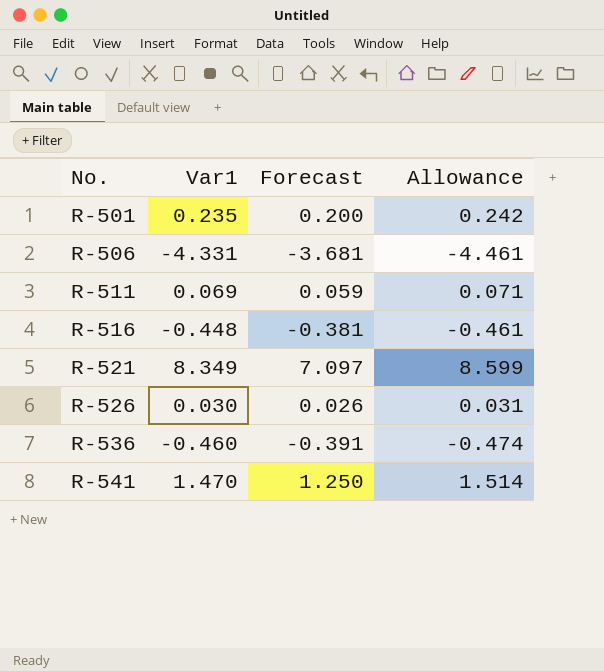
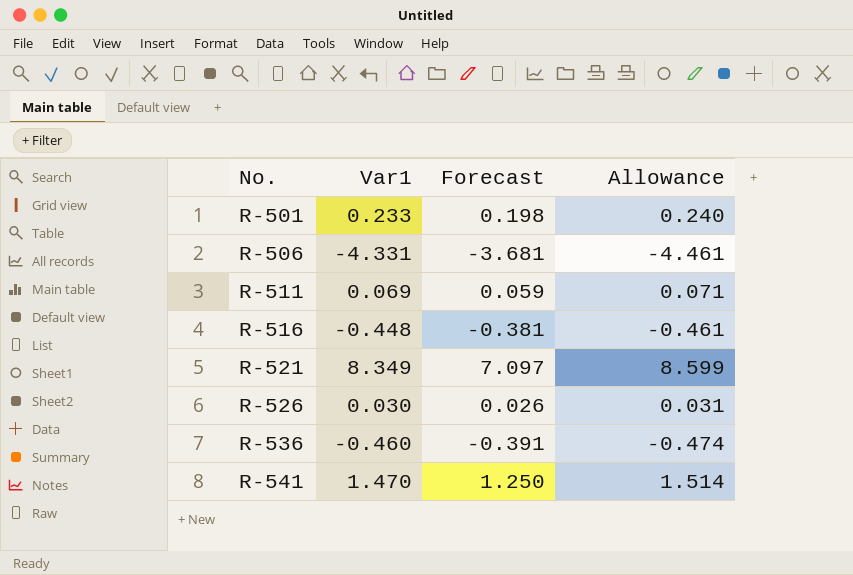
R-501 | Var1: 0.235 -> 0.233
R-501 | Forecast: 0.200 -> 0.198
R-501 | Allowance: 0.242 -> 0.240

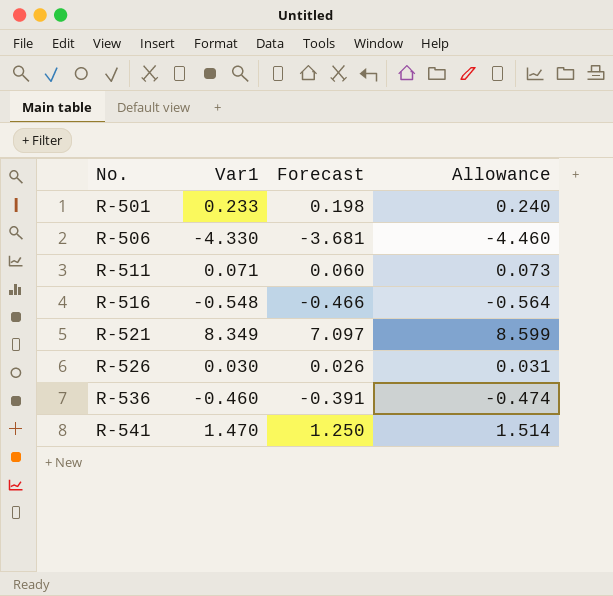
R-506 | Var1: -4.331 -> -4.330
R-506 | Allowance: -4.461 -> -4.460
R-511 | Var1: 0.069 -> 0.071
R-511 | Forecast: 0.059 -> 0.060
R-511 | Allowance: 0.071 -> 0.073
R-516 | Var1: -0.448 -> -0.548
R-516 | Forecast: -0.381 -> -0.466
R-516 | Allowance: -0.461 -> -0.564

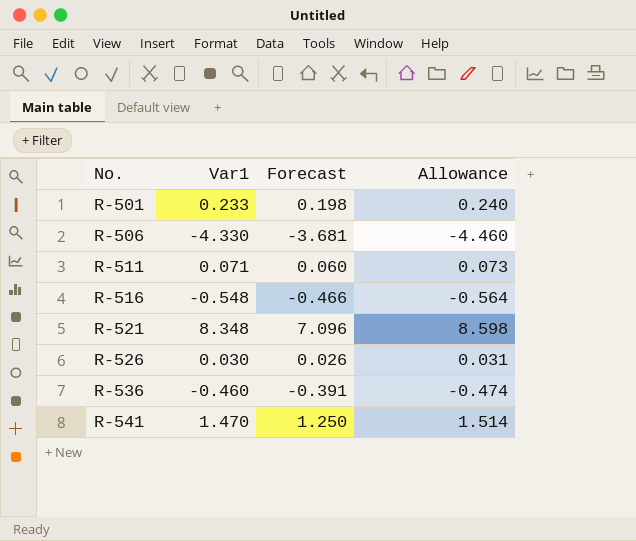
R-521 | Var1: 8.349 -> 8.348
R-521 | Forecast: 7.097 -> 7.096
R-521 | Allowance: 8.599 -> 8.598

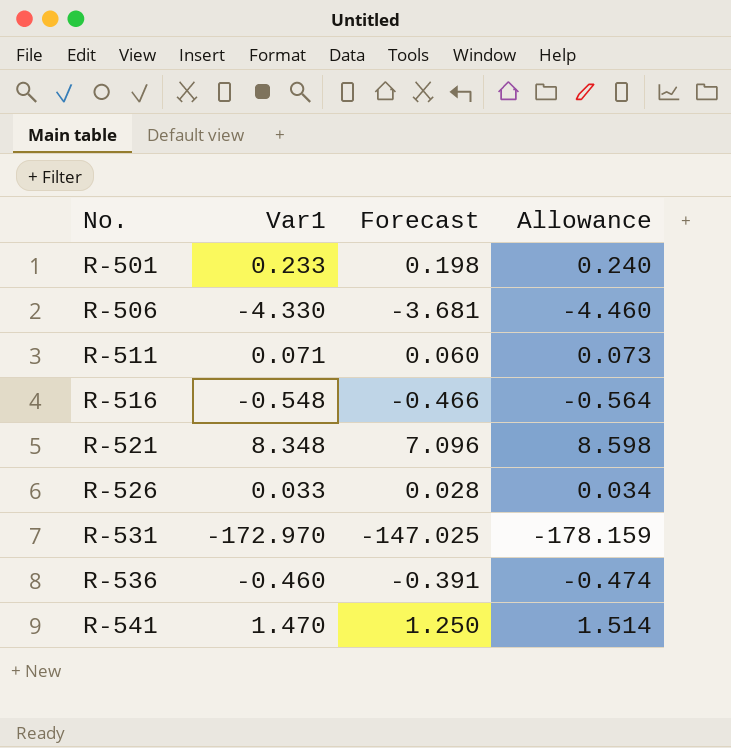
R-526 | Var1: 0.030 -> 0.033
R-526 | Forecast: 0.026 -> 0.028
R-526 | Allowance: 0.031 -> 0.034
row R-531: none -> -172.970 | -147.025 | -178.159

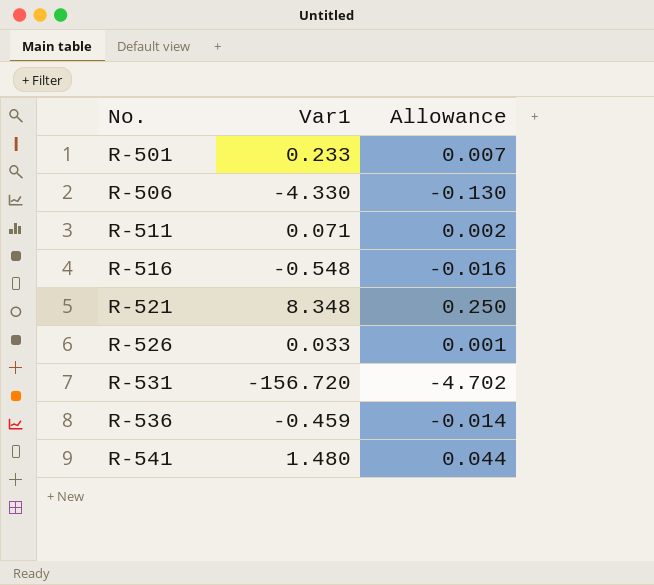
column Forecast | formula: [Var1] * 0.85 -> none
column Allowance | formula: [Var1] * 1.03 -> [Var1] * 0.03
R-531 | Var1: -172.970 -> -156.720
R-536 | Var1: -0.460 -> -0.459
R-541 | Var1: 1.470 -> 1.480

